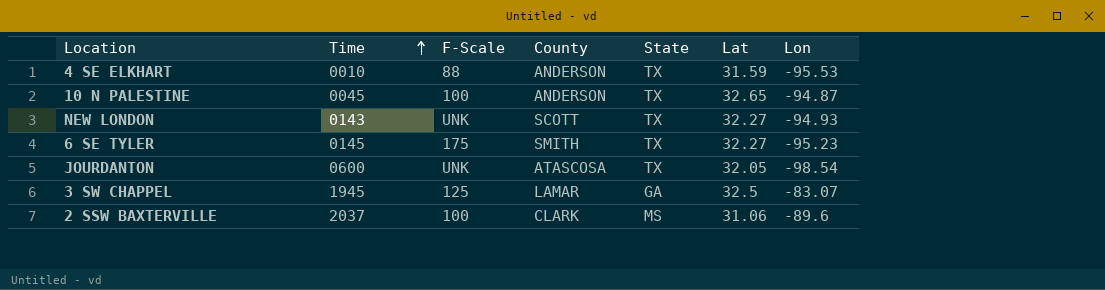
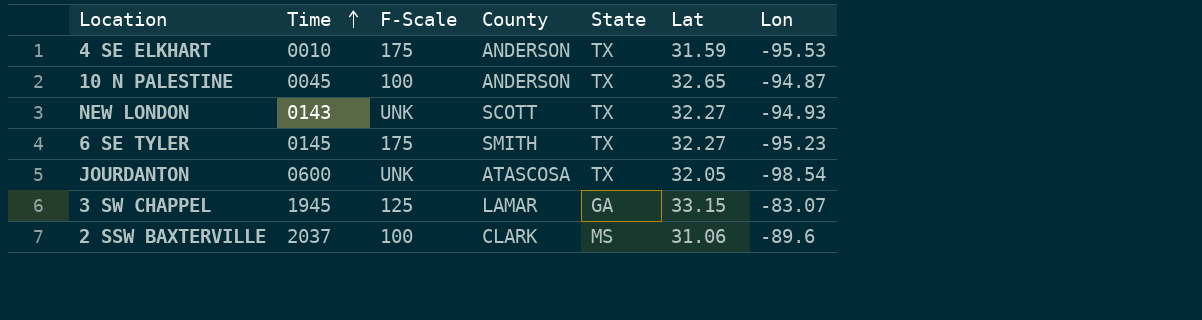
4 SE ELKHART | F-Scale: 88 -> 175
3 SW CHAPPEL | Lat: 32.5 -> 33.15

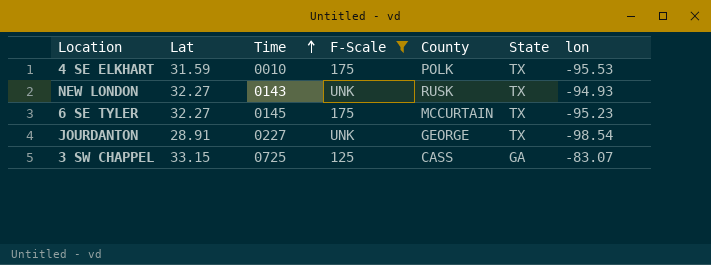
filter: none -> F-Scale != 100
column Lat | position: 6 -> 2
column name: Lon -> lon
4 SE ELKHART | County: ANDERSON -> POLK
NEW LONDON | County: SCOTT -> RUSK
6 SE TYLER | County: SMITH -> MCCURTAIN
JOURDANTON | Lat: 32.05 -> 28.91
JOURDANTON | Time: 0600 -> 0227
JOURDANTON | County: ATASCOSA -> GEORGE
3 SW CHAPPEL | Time: 1945 -> 0725
3 SW CHAPPEL | County: LAMAR -> CASS

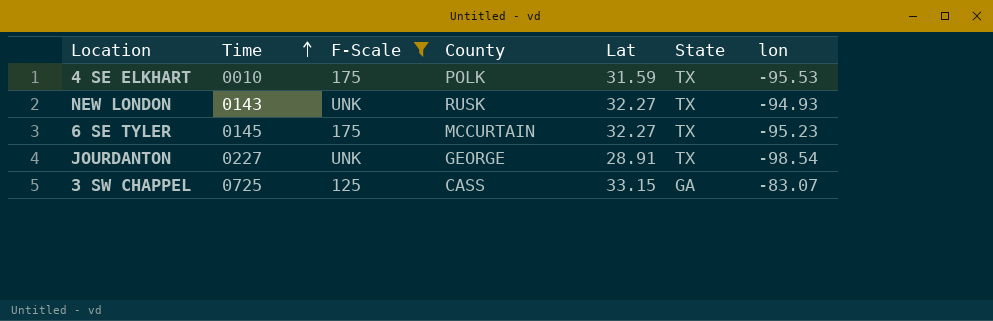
column Lat | position: 2 -> 5

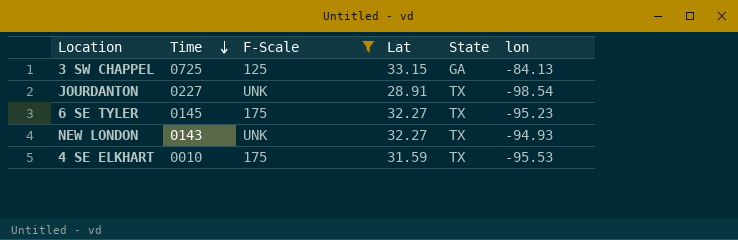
row order: Time ascending -> Time descending
column County | position: 4 -> none
3 SW CHAPPEL | lon: -83.07 -> -84.13

